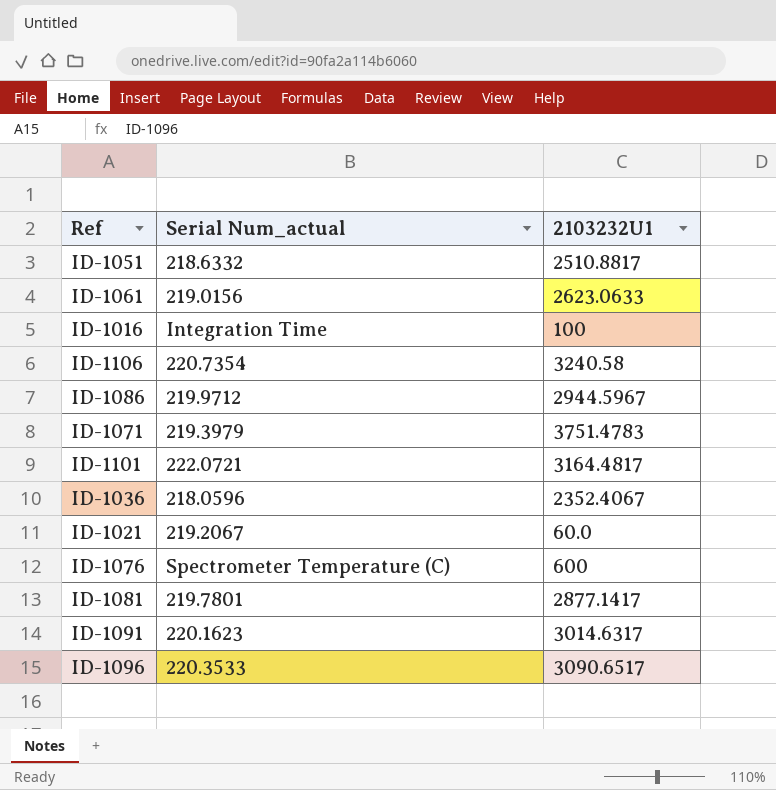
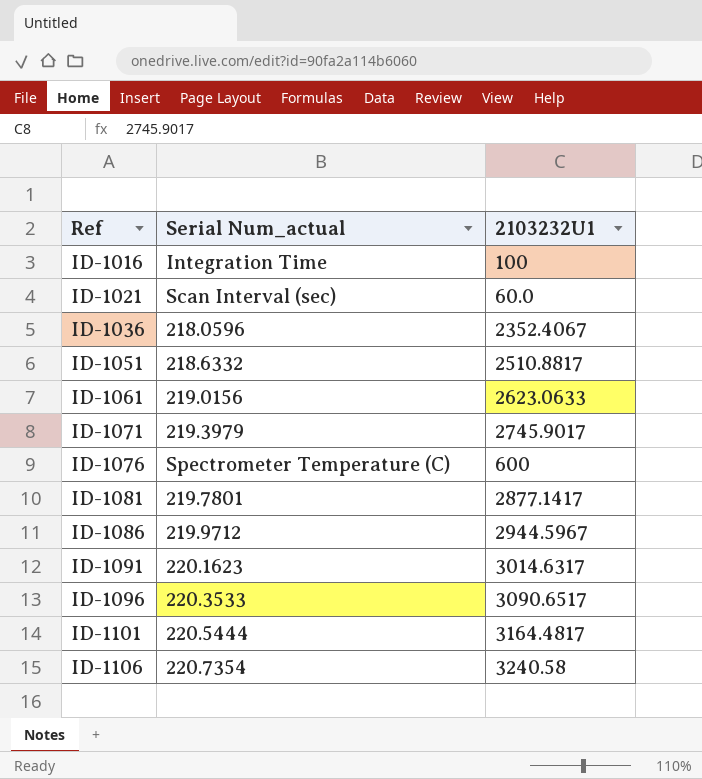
row order: none -> Ref ascending
ID-1021 | Serial Num_actual: 219.2067 -> Scan Interval (sec)
ID-1071 | 2103232U1: 3751.4783 -> 2745.9017
ID-1101 | Serial Num_actual: 222.0721 -> 220.5444

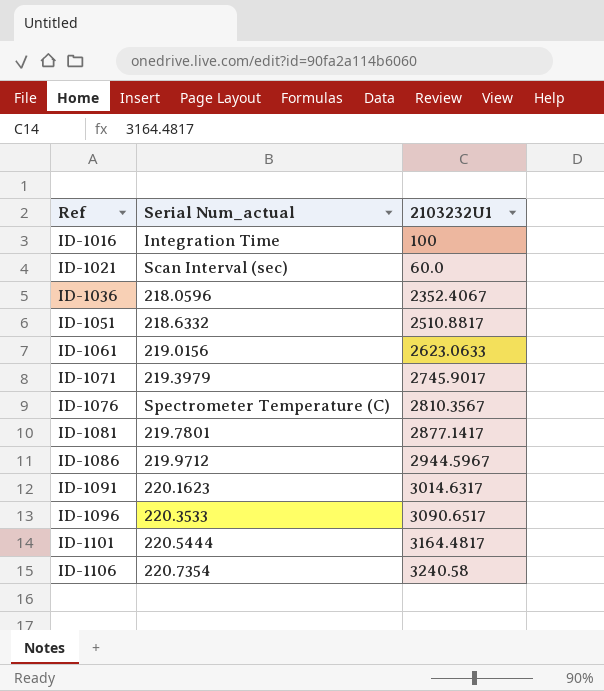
ID-1076 | 2103232U1: 600 -> 2810.3567

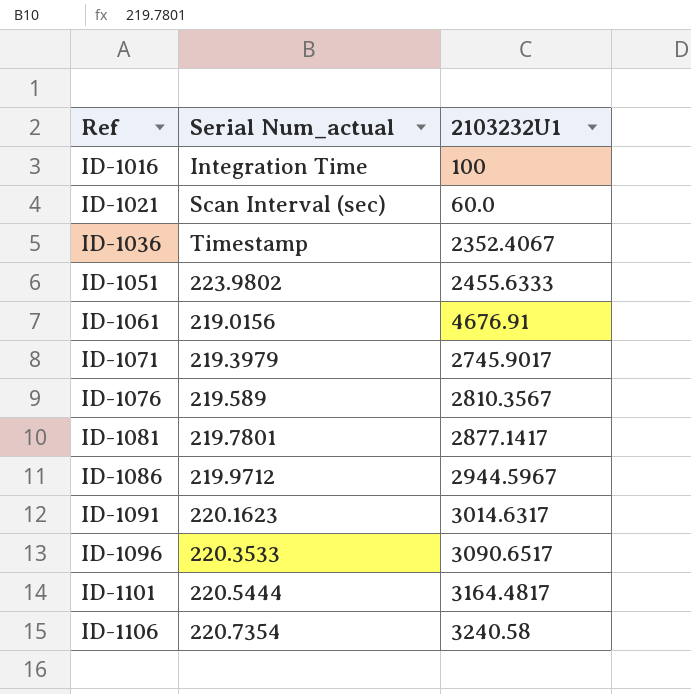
ID-1036 | Serial Num_actual: 218.0596 -> Timestamp
ID-1051 | Serial Num_actual: 218.6332 -> 223.9802
ID-1051 | 2103232U1: 2510.8817 -> 2455.6333
ID-1061 | 2103232U1: 2623.0633 -> 4676.91
ID-1076 | Serial Num_actual: Spectrometer Temperature (C) -> 219.589

